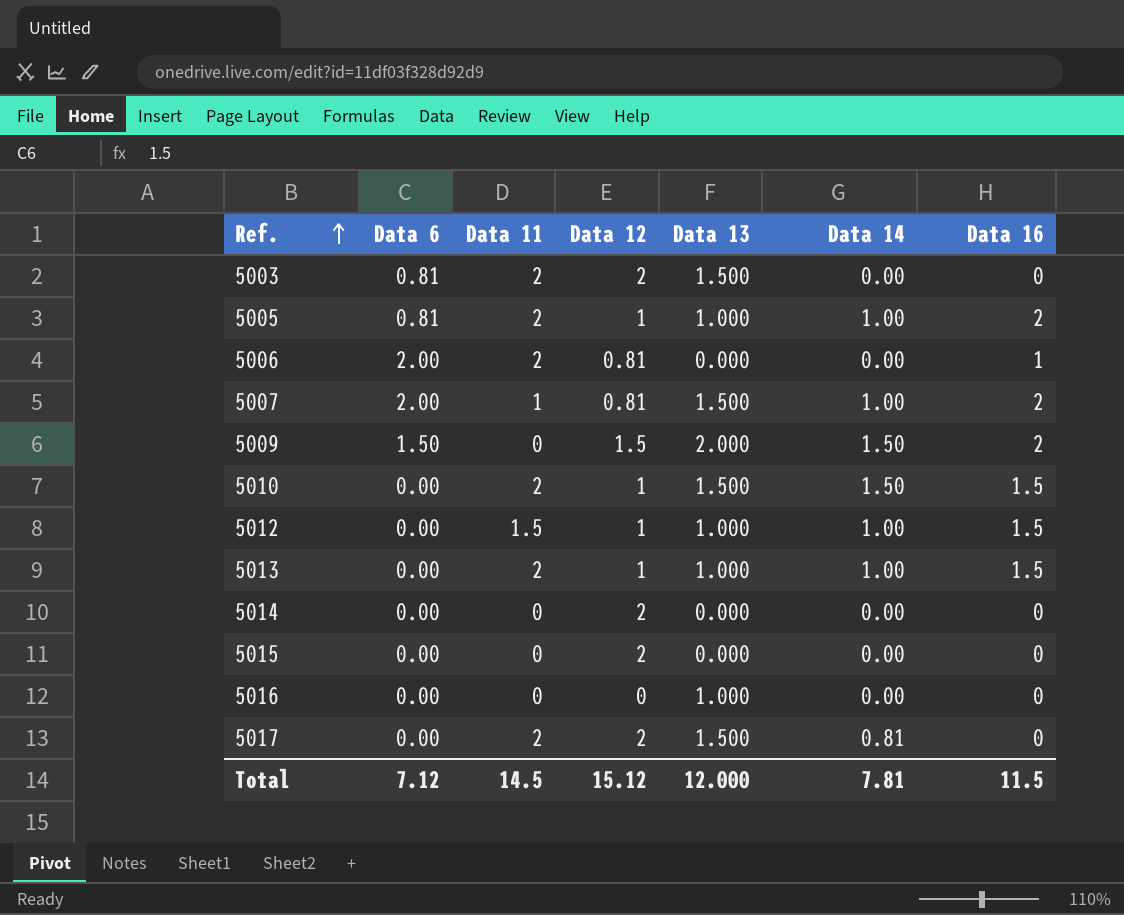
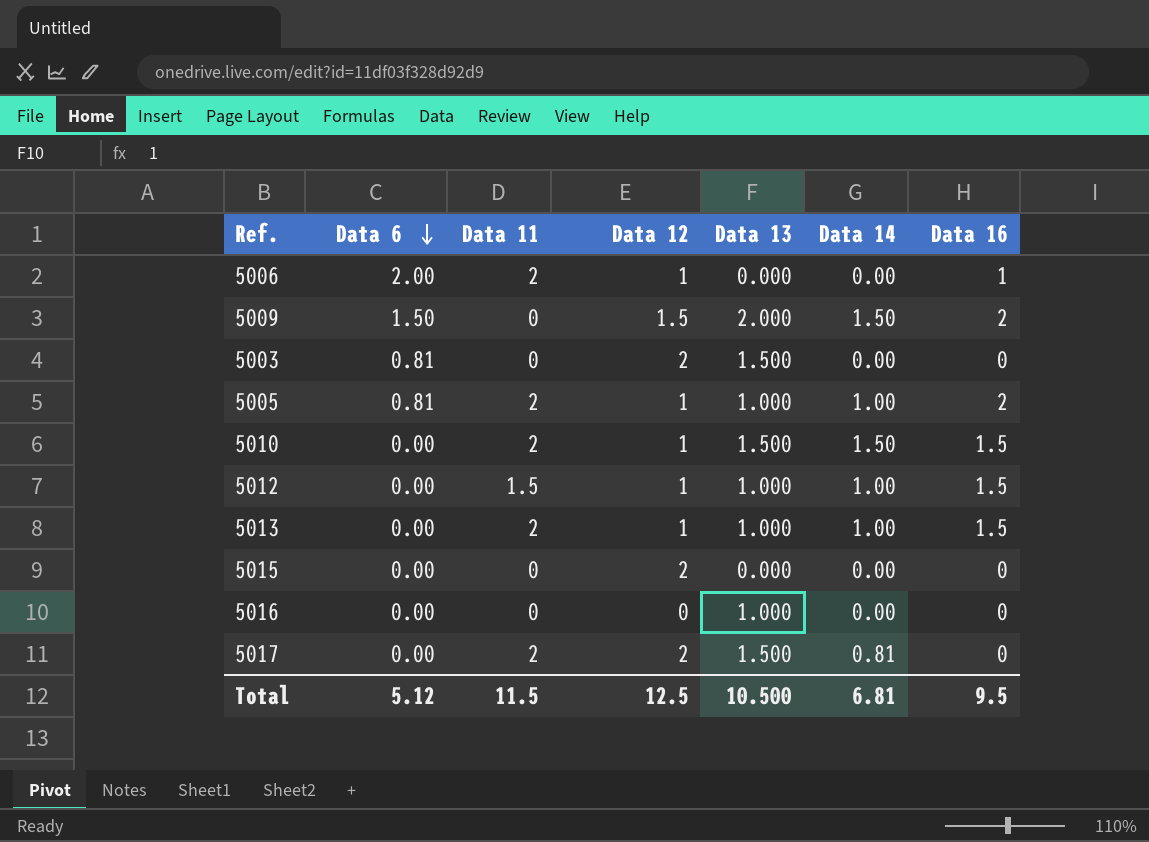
row order: Ref. ascending -> Data 6 descending
row 5007: 2.00 | 1 | 0.81 | 1.500 | 1.00 | 2 -> none
row 5014: 0.00 | 0 | 2 | 0.000 | 0.00 | 0 -> none
5006 | Data 12: 0.81 -> 1
5003 | Data 11: 2 -> 0
Total | Data 6: 7.12 -> 5.12
Total | Data 11: 14.5 -> 11.5
Total | Data 12: 15.12 -> 12.5
Total | Data 13: 12.000 -> 10.500
Total | Data 14: 7.81 -> 6.81
Total | Data 16: 11.5 -> 9.5

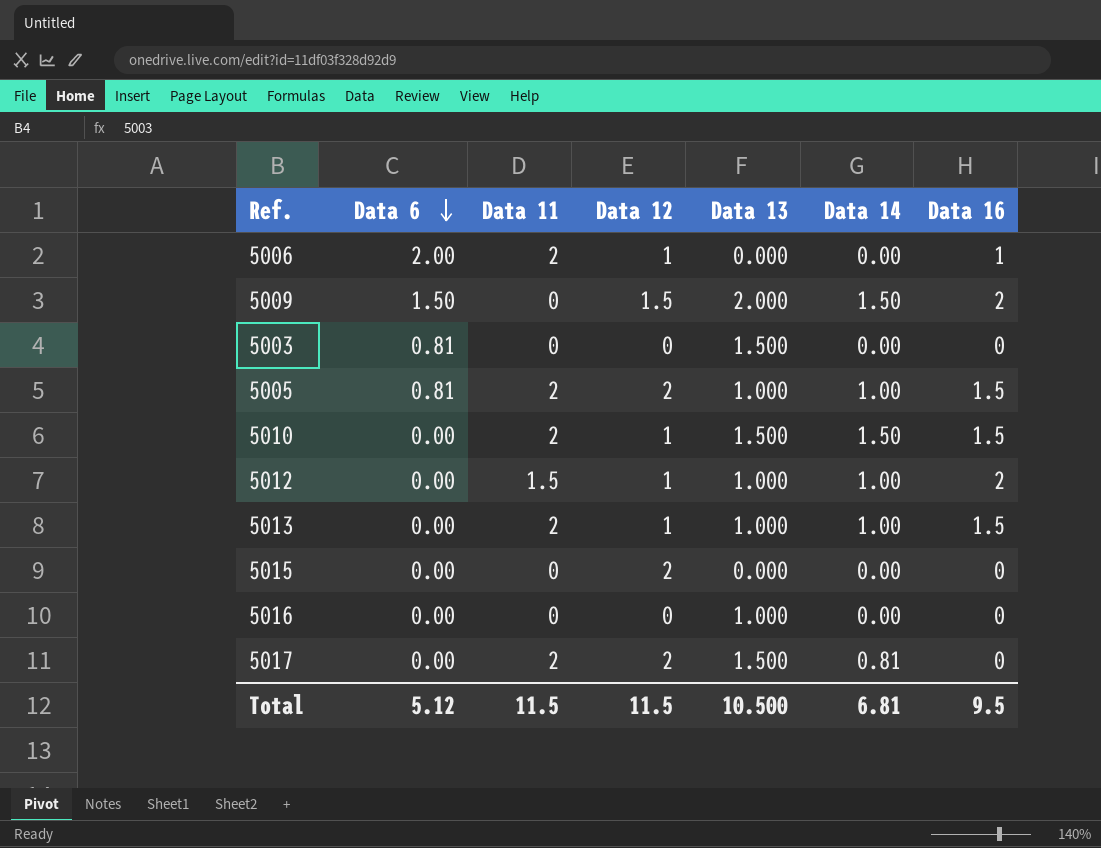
5003 | Data 12: 2 -> 0
5005 | Data 12: 1 -> 2
5005 | Data 16: 2 -> 1.5
5012 | Data 16: 1.5 -> 2
Total | Data 12: 12.5 -> 11.5

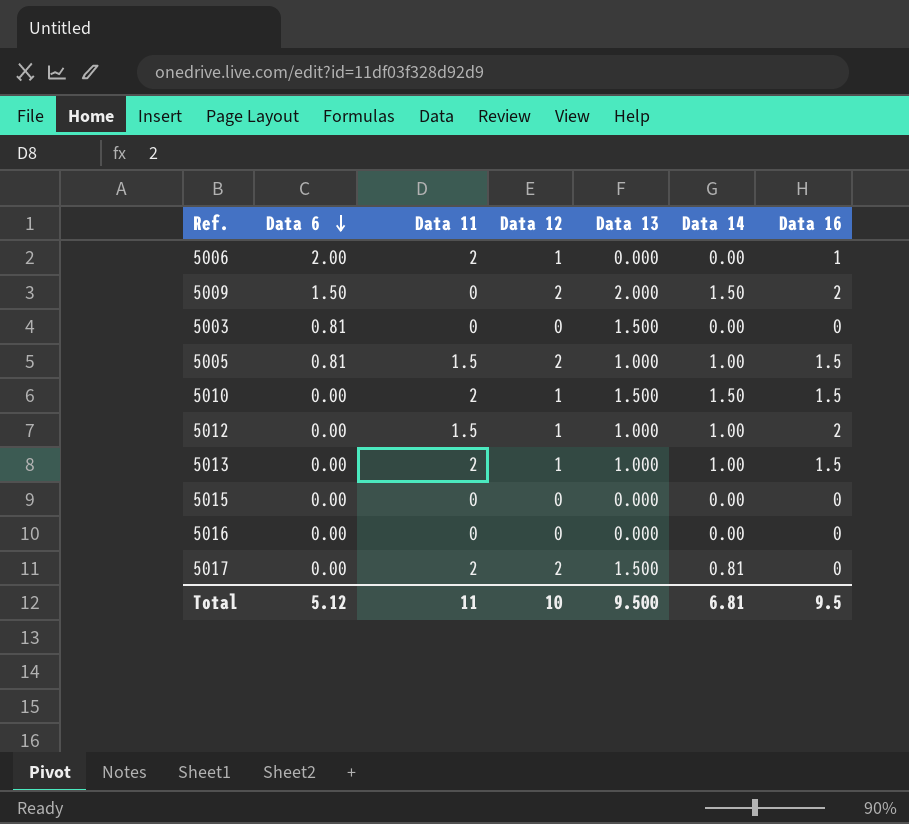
5009 | Data 12: 1.5 -> 2
5005 | Data 11: 2 -> 1.5
5015 | Data 12: 2 -> 0
5016 | Data 13: 1.000 -> 0.000
Total | Data 11: 11.5 -> 11
Total | Data 12: 11.5 -> 10
Total | Data 13: 10.500 -> 9.500

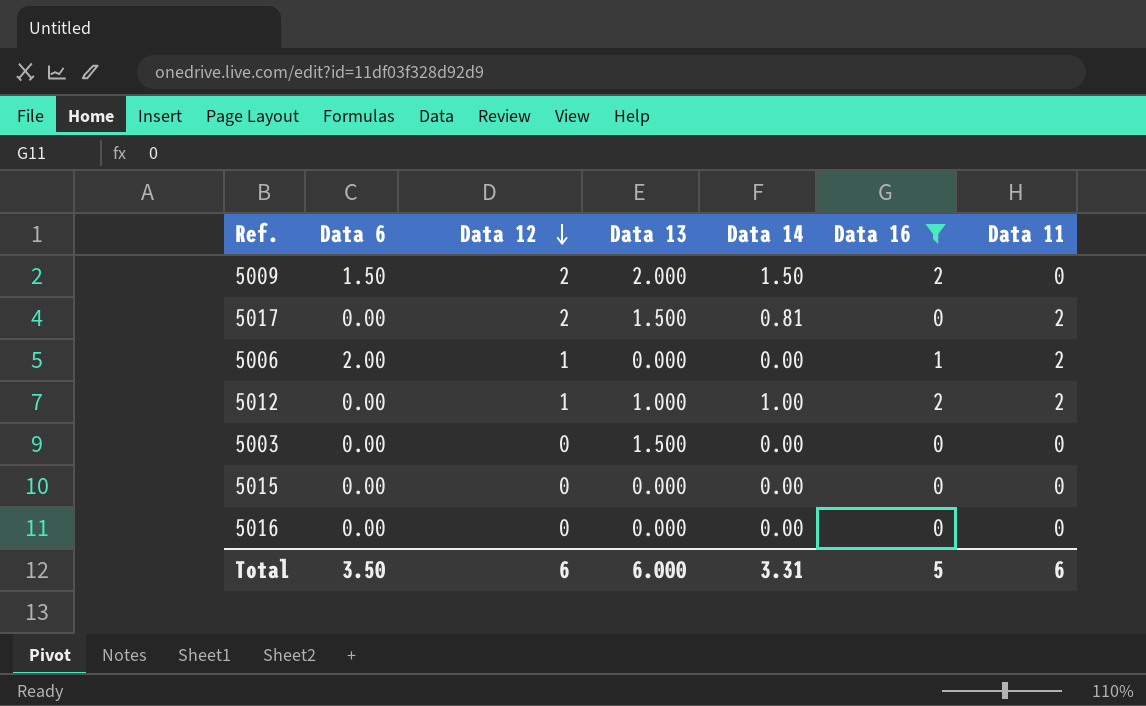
filter: none -> Data 16 != 1.5
row order: Data 6 descending -> Data 12 descending
column Data 11 | position: 3 -> 7
5012 | Data 11: 1.5 -> 2
5003 | Data 6: 0.81 -> 0.00
Total | Data 6: 5.12 -> 3.50
Total | Data 12: 10 -> 6
Total | Data 13: 9.500 -> 6.000
Total | Data 14: 6.81 -> 3.31
Total | Data 16: 9.5 -> 5
Total | Data 11: 11 -> 6

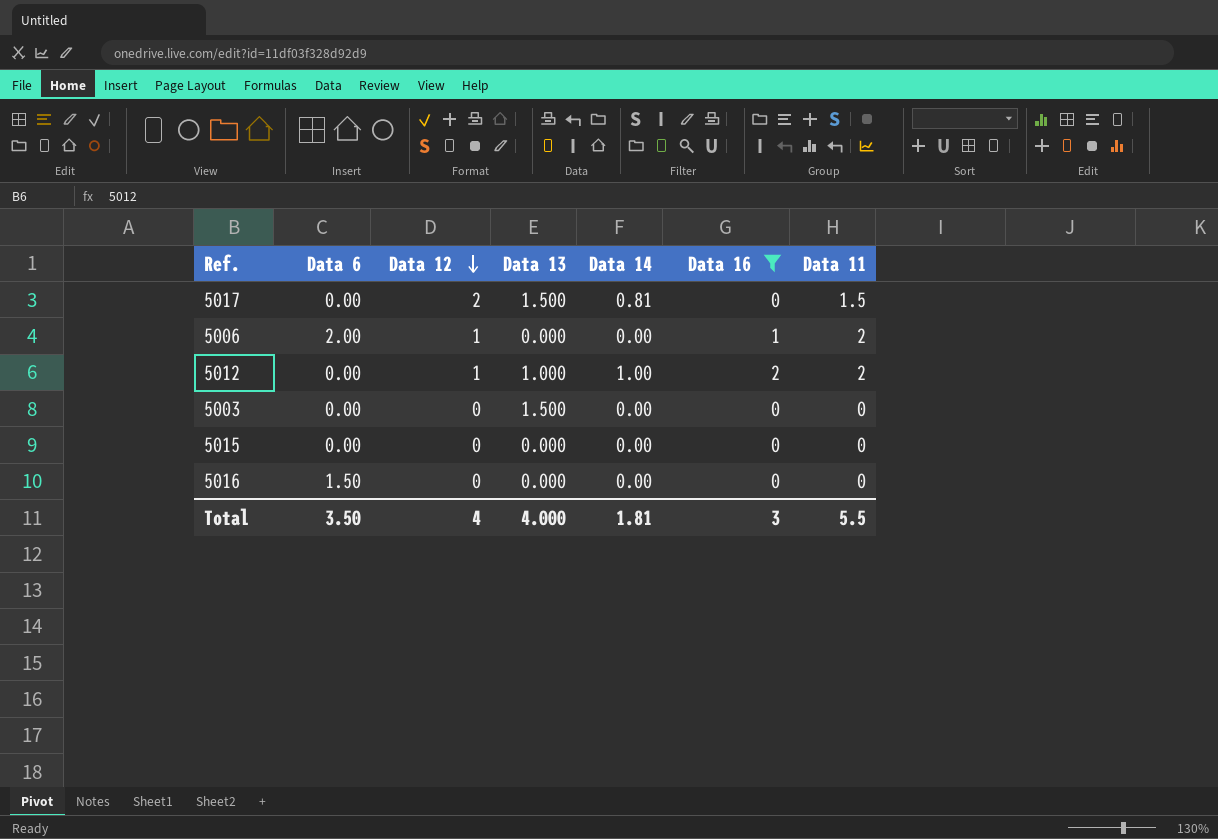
row 5009: 1.50 | 2 | 2.000 | 1.50 | 2 | 0 -> none
5017 | Data 11: 2 -> 1.5
5016 | Data 6: 0.00 -> 1.50
Total | Data 12: 6 -> 4
Total | Data 13: 6.000 -> 4.000
Total | Data 14: 3.31 -> 1.81
Total | Data 16: 5 -> 3
Total | Data 11: 6 -> 5.5

